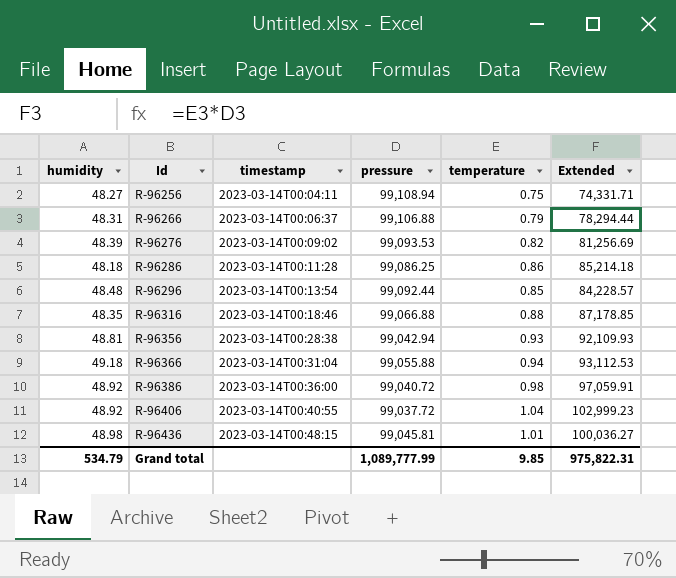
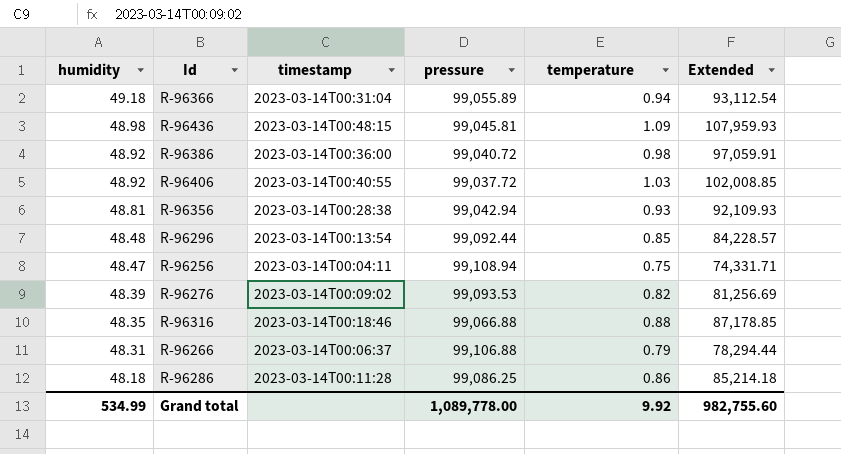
row order: Id ascending -> humidity descending
R-96366 | pressure: 99,055.88 -> 99,055.89
R-96366 | Extended: 93,112.53 -> 93,112.54
R-96436 | temperature: 1.01 -> 1.09
R-96436 | Extended: 100,036.27 -> 107,959.93
R-96406 | temperature: 1.04 -> 1.03
R-96406 | Extended: 102,999.23 -> 102,008.85
R-96256 | humidity: 48.27 -> 48.47
Grand total | humidity: 534.79 -> 534.99
Grand total | pressure: 1,089,777.99 -> 1,089,778.00
Grand total | temperature: 9.85 -> 9.92
Grand total | Extended: 975,822.31 -> 982,755.60

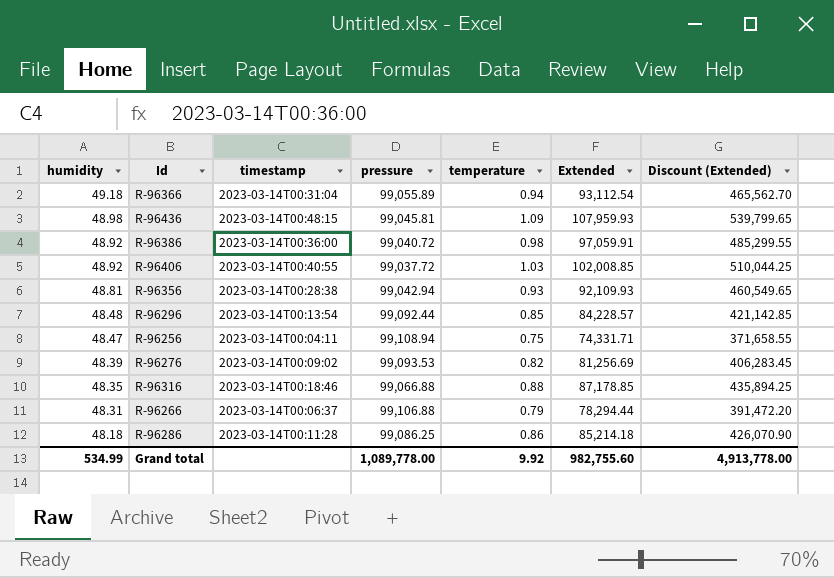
column Discount (Extended) | formula: none -> [Extended] * 5

